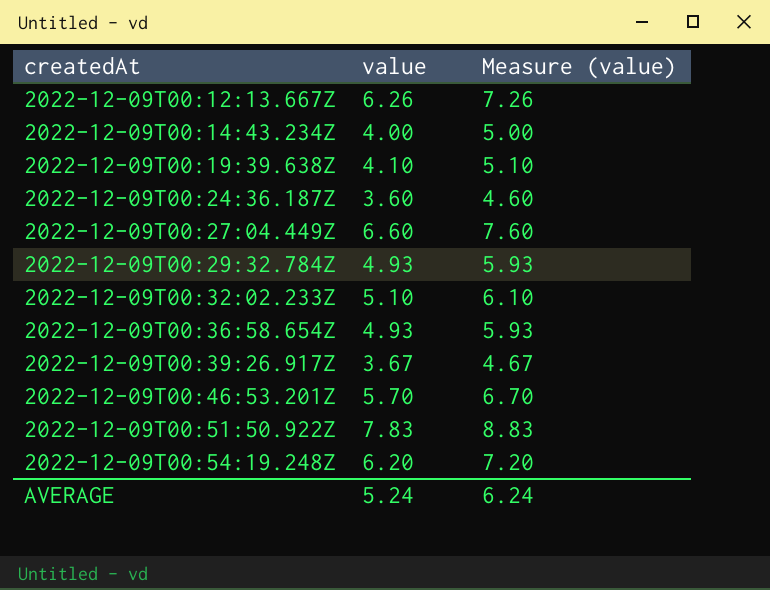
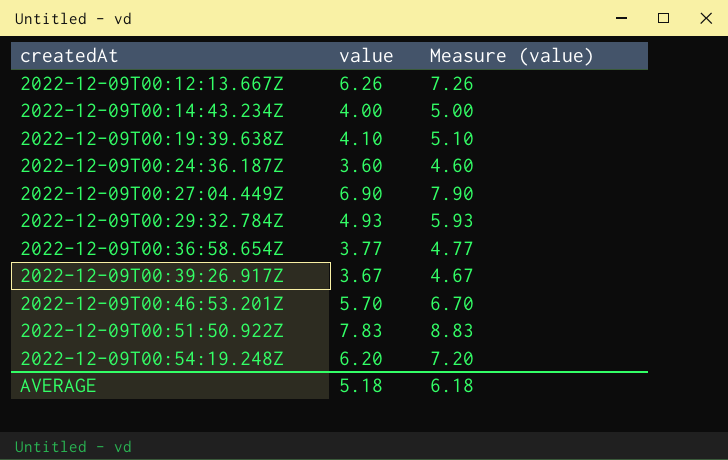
row 2022-12-09T00:32:02.233Z: 5.10 | 6.10 -> none
2022-12-09T00:27:04.449Z | value: 6.60 -> 6.90
2022-12-09T00:27:04.449Z | Measure (value): 7.60 -> 7.90
2022-12-09T00:36:58.654Z | value: 4.93 -> 3.77
2022-12-09T00:36:58.654Z | Measure (value): 5.93 -> 4.77
AVERAGE | value: 5.24 -> 5.18
AVERAGE | Measure (value): 6.24 -> 6.18

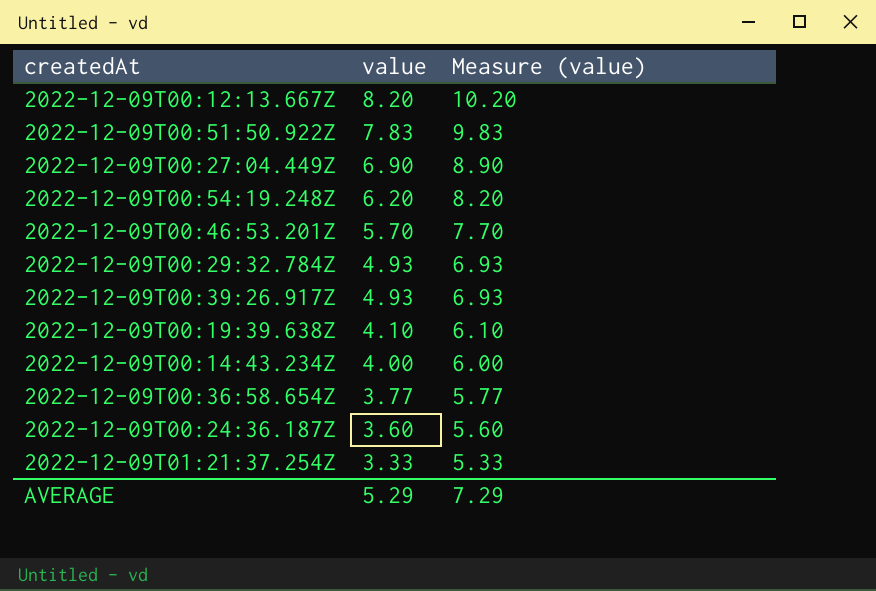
row order: createdAt ascending -> value descending
column Measure (value) | formula: [value] + 1 -> [value] + 2
2022-12-09T00:12:13.667Z | value: 6.26 -> 8.20
2022-12-09T00:39:26.917Z | value: 3.67 -> 4.93
row 2022-12-09T01:21:37.254Z: none -> 3.33 | 5.33
AVERAGE | value: 5.18 -> 5.29
AVERAGE | Measure (value): 6.18 -> 7.29

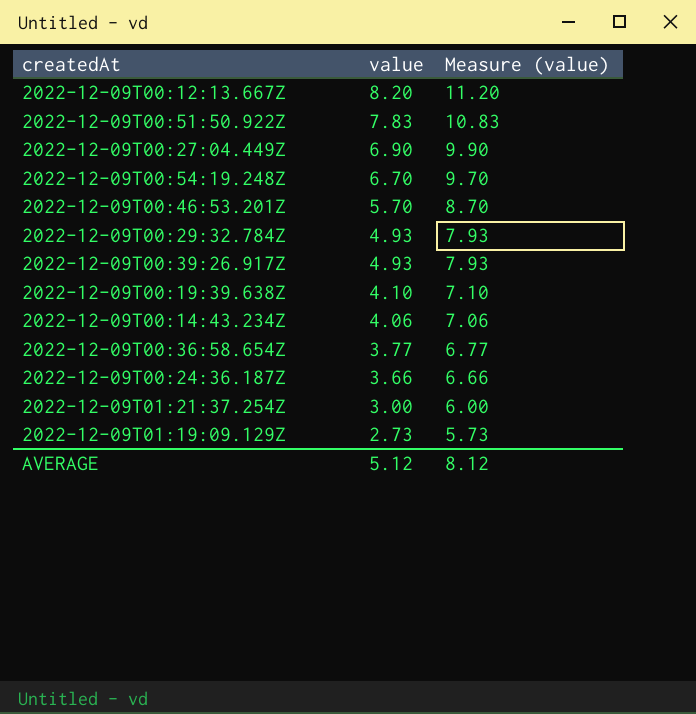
column Measure (value) | formula: [value] + 2 -> [value] + 3
2022-12-09T00:54:19.248Z | value: 6.20 -> 6.70
2022-12-09T00:14:43.234Z | value: 4.00 -> 4.06
2022-12-09T00:24:36.187Z | value: 3.60 -> 3.66
2022-12-09T01:21:37.254Z | value: 3.33 -> 3.00
row 2022-12-09T01:19:09.129Z: none -> 2.73 | 5.73
AVERAGE | value: 5.29 -> 5.12
AVERAGE | Measure (value): 7.29 -> 8.12

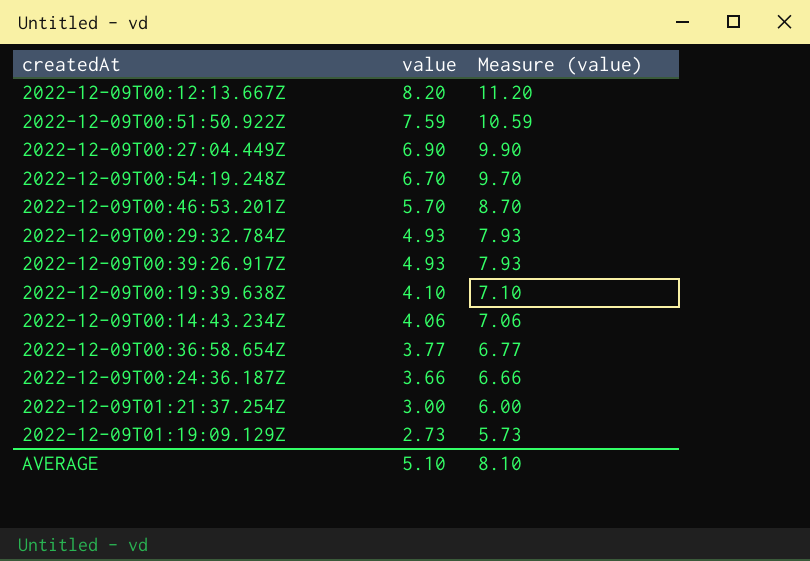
2022-12-09T00:51:50.922Z | value: 7.83 -> 7.59
2022-12-09T00:51:50.922Z | Measure (value): 10.83 -> 10.59
AVERAGE | value: 5.12 -> 5.10
AVERAGE | Measure (value): 8.12 -> 8.10

